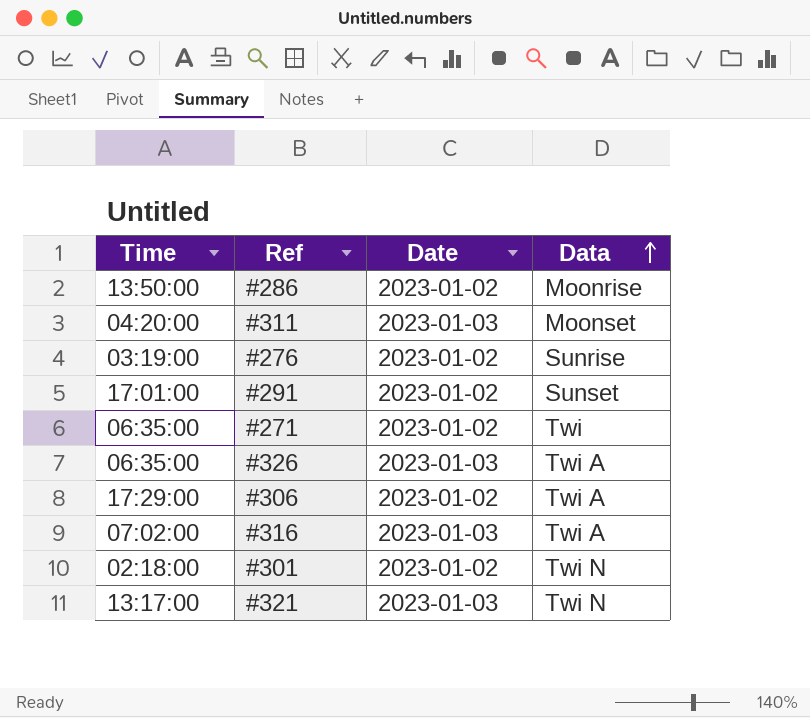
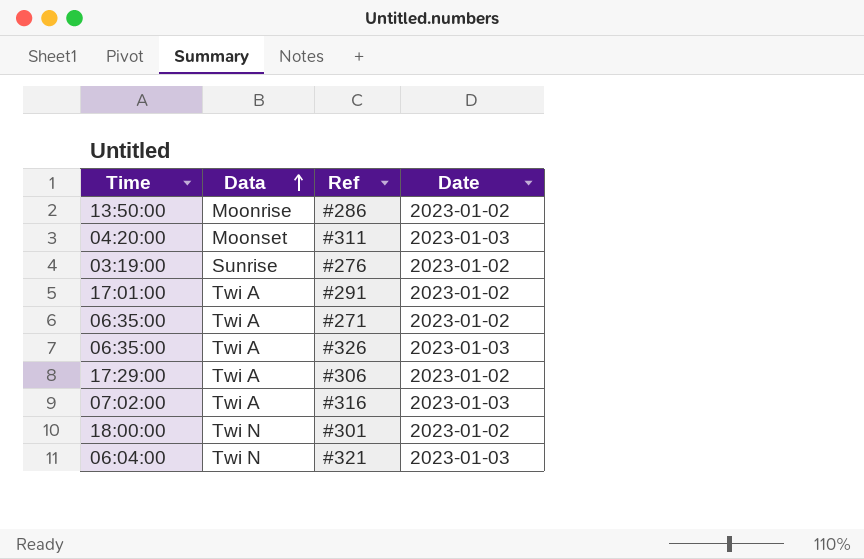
column Data | position: 4 -> 2
#291 | Data: Sunset -> Twi A
#271 | Data: Twi -> Twi A
#301 | Time: 02:18:00 -> 18:00:00
#321 | Time: 13:17:00 -> 06:04:00

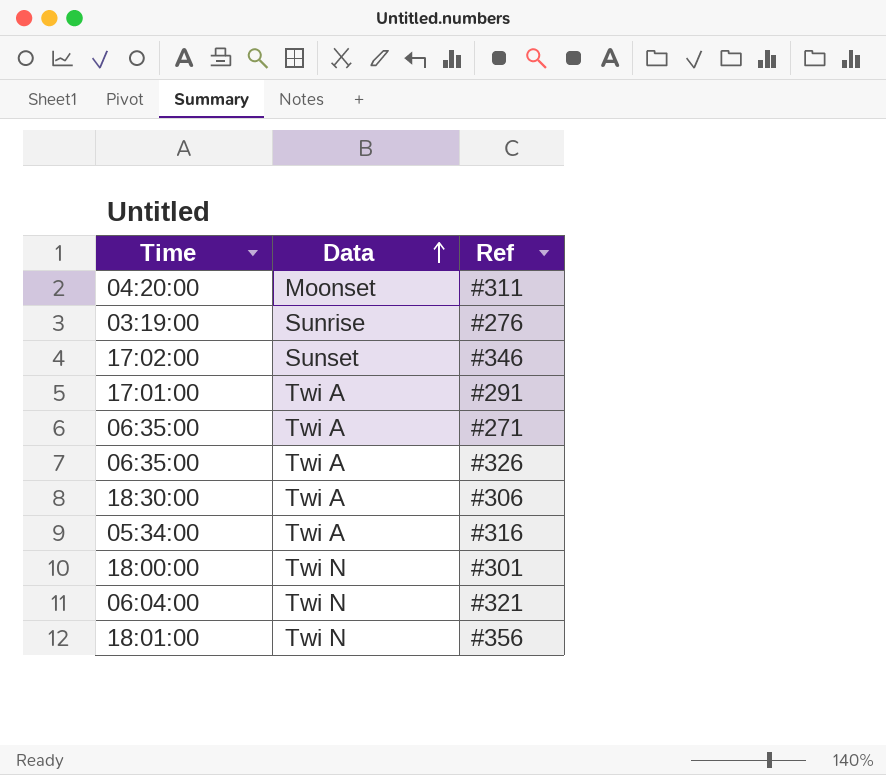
column Date | position: 4 -> none
row #286: 13:50:00 | Moonrise | 2023-01-02 -> none
row #346: none -> 17:02:00 | Sunset
#306 | Time: 17:29:00 -> 18:30:00
#316 | Time: 07:02:00 -> 05:34:00
row #356: none -> 18:01:00 | Twi N

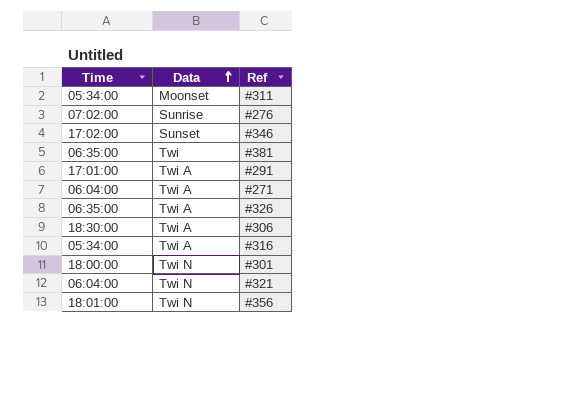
#311 | Time: 04:20:00 -> 05:34:00
#276 | Time: 03:19:00 -> 07:02:00
row #381: none -> 06:35:00 | Twi
#271 | Time: 06:35:00 -> 06:04:00

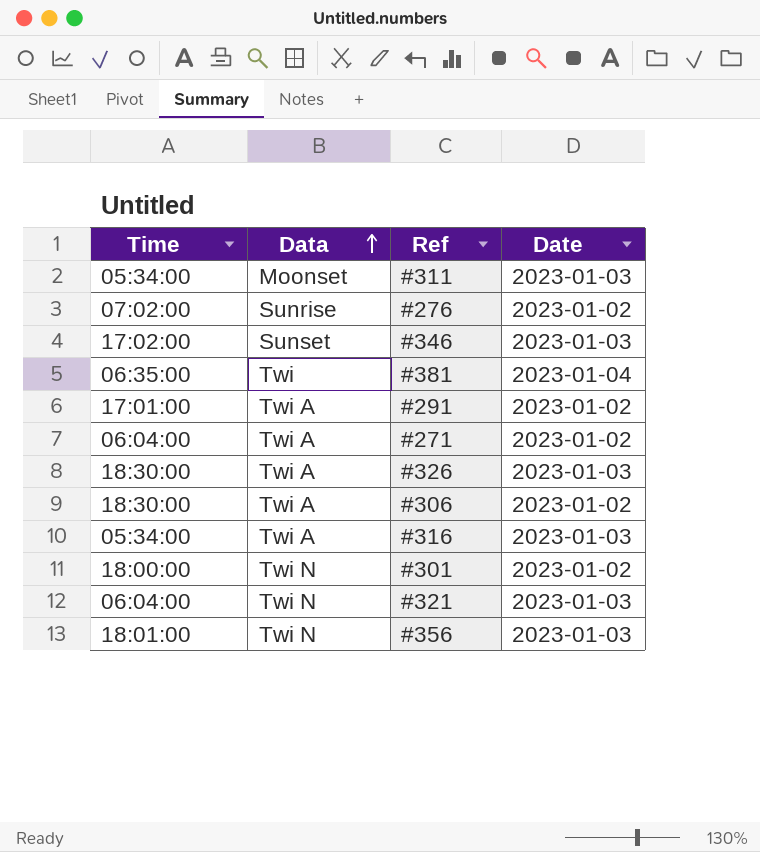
column Date | position: none -> 4
#326 | Time: 06:35:00 -> 18:30:00

